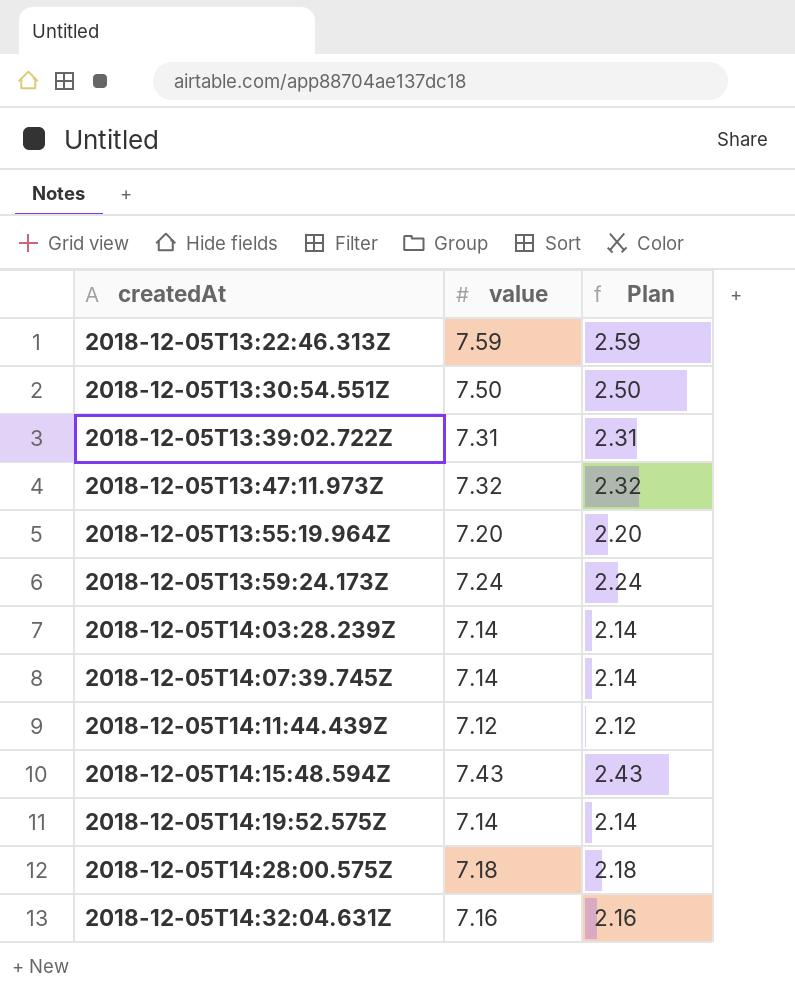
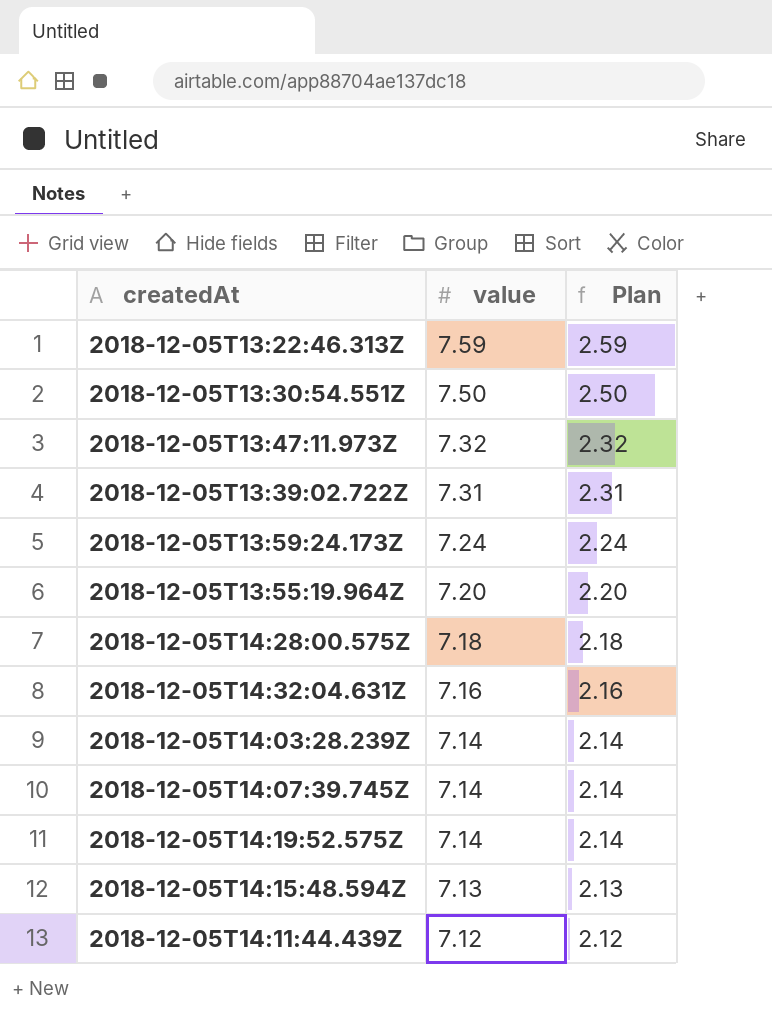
row order: createdAt ascending -> value descending
2018-12-05T14:15:48.594Z | value: 7.43 -> 7.13
2018-12-05T14:15:48.594Z | Plan: 2.43 -> 2.13

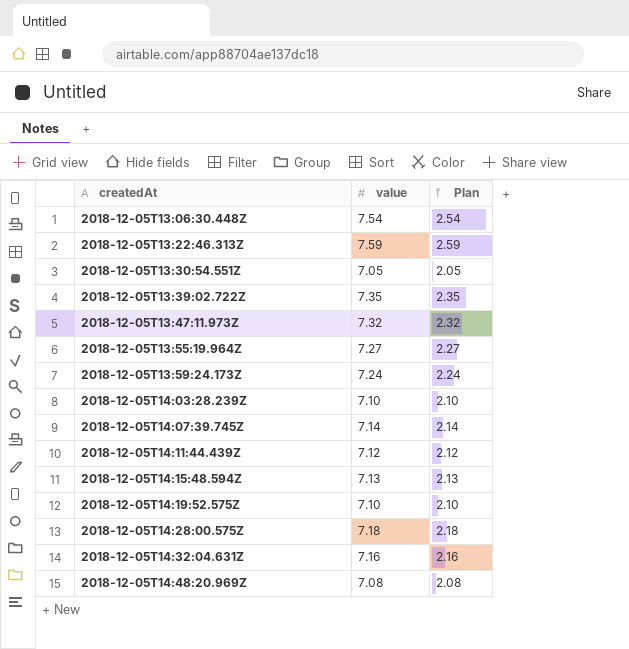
row order: value descending -> createdAt ascending
row 2018-12-05T13:06:30.448Z: none -> 7.54 | 2.54
2018-12-05T13:30:54.551Z | value: 7.50 -> 7.05
2018-12-05T13:30:54.551Z | Plan: 2.50 -> 2.05
2018-12-05T13:39:02.722Z | value: 7.31 -> 7.35
2018-12-05T13:39:02.722Z | Plan: 2.31 -> 2.35
2018-12-05T13:55:19.964Z | value: 7.20 -> 7.27
2018-12-05T13:55:19.964Z | Plan: 2.20 -> 2.27
2018-12-05T14:03:28.239Z | value: 7.14 -> 7.10
2018-12-05T14:03:28.239Z | Plan: 2.14 -> 2.10
2018-12-05T14:19:52.575Z | value: 7.14 -> 7.10
2018-12-05T14:19:52.575Z | Plan: 2.14 -> 2.10
row 2018-12-05T14:48:20.969Z: none -> 7.08 | 2.08

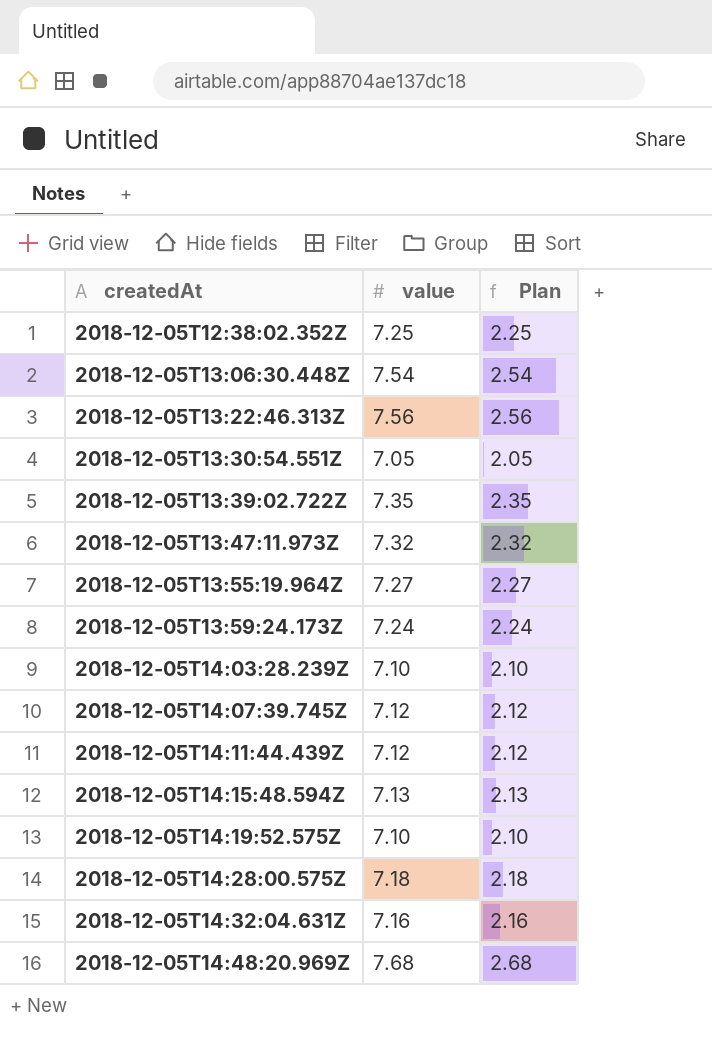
row 2018-12-05T12:38:02.352Z: none -> 7.25 | 2.25
2018-12-05T13:22:46.313Z | value: 7.59 -> 7.56
2018-12-05T13:22:46.313Z | Plan: 2.59 -> 2.56
2018-12-05T14:07:39.745Z | value: 7.14 -> 7.12
2018-12-05T14:07:39.745Z | Plan: 2.14 -> 2.12
2018-12-05T14:48:20.969Z | value: 7.08 -> 7.68
2018-12-05T14:48:20.969Z | Plan: 2.08 -> 2.68

